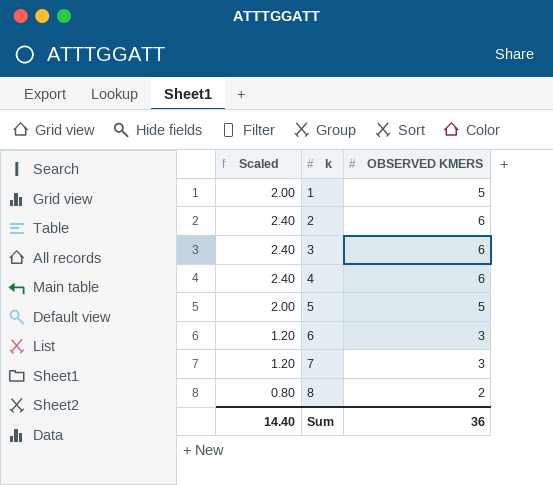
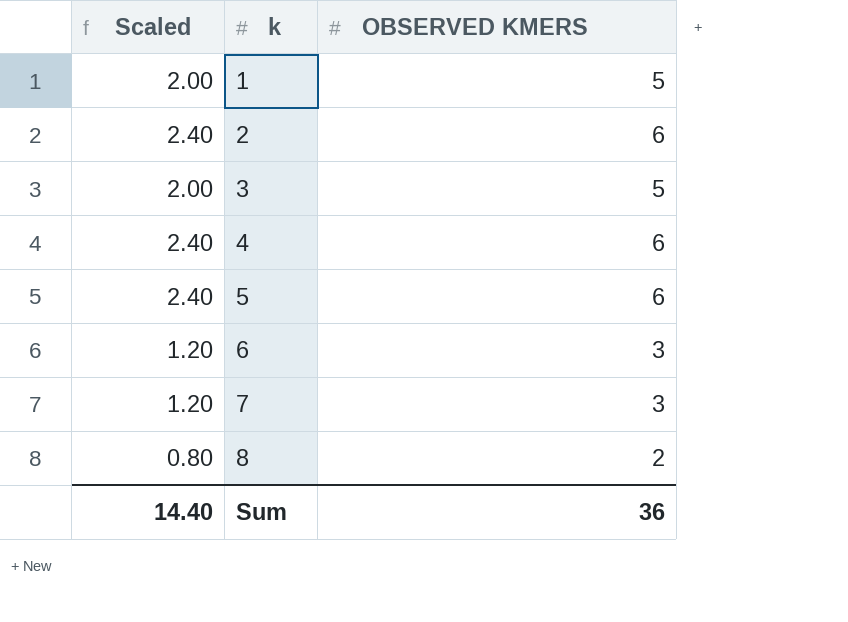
3 | Scaled: 2.40 -> 2.00
3 | OBSERVED KMERS: 6 -> 5
5 | Scaled: 2.00 -> 2.40
5 | OBSERVED KMERS: 5 -> 6

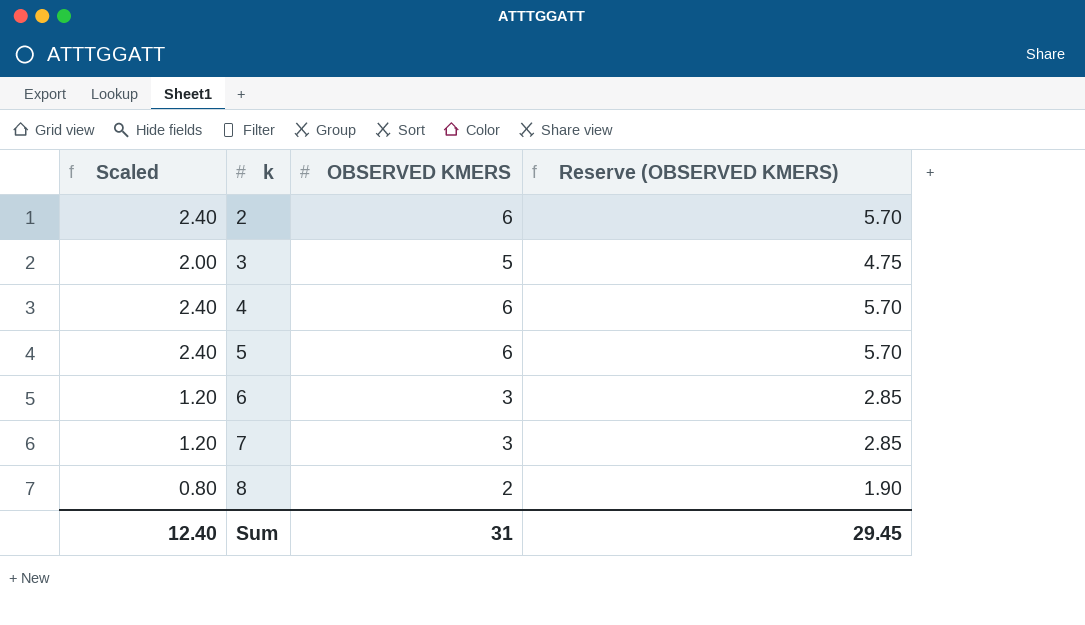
column Reserve (OBSERVED KMERS) | formula: none -> [OBSERVED KMERS] * 0.95
row 1: 2.00 | 5 -> none
Sum | Scaled: 14.40 -> 12.40
Sum | OBSERVED KMERS: 36 -> 31

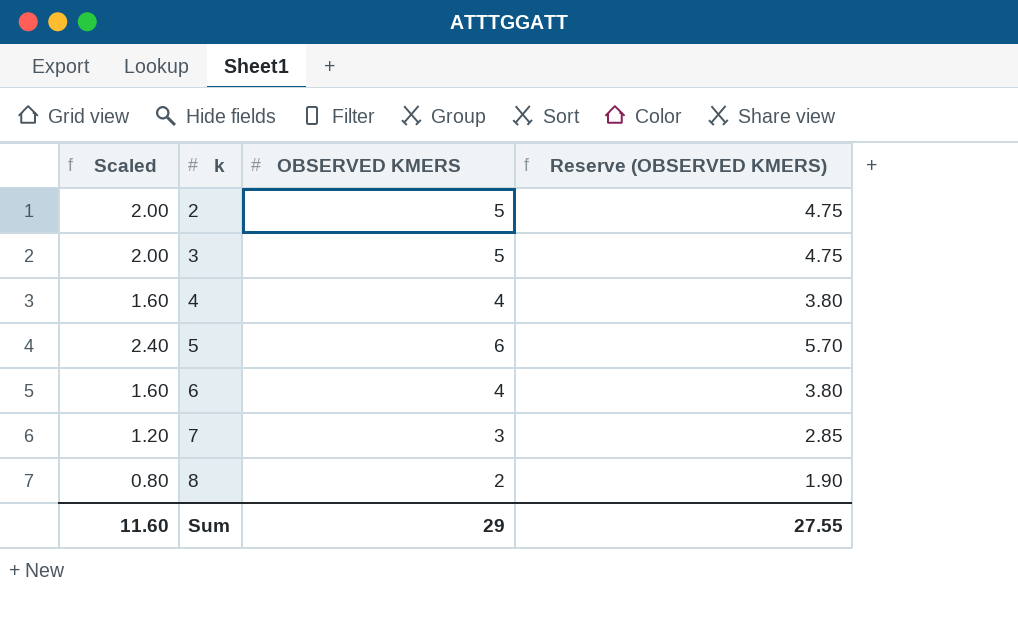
2 | Scaled: 2.40 -> 2.00
2 | OBSERVED KMERS: 6 -> 5
2 | Reserve (OBSERVED KMERS): 5.70 -> 4.75
4 | Scaled: 2.40 -> 1.60
4 | OBSERVED KMERS: 6 -> 4
4 | Reserve (OBSERVED KMERS): 5.70 -> 3.80
6 | Scaled: 1.20 -> 1.60
6 | OBSERVED KMERS: 3 -> 4
6 | Reserve (OBSERVED KMERS): 2.85 -> 3.80
Sum | Scaled: 12.40 -> 11.60
Sum | OBSERVED KMERS: 31 -> 29
Sum | Reserve (OBSERVED KMERS): 29.45 -> 27.55

